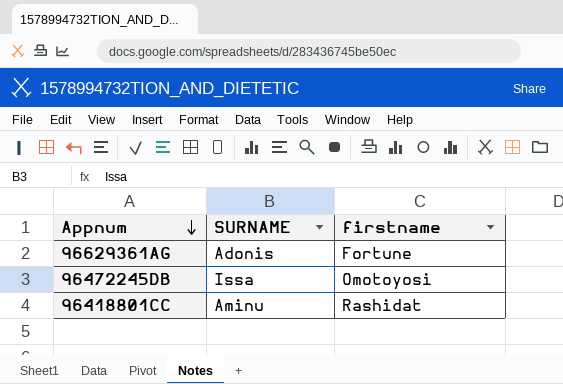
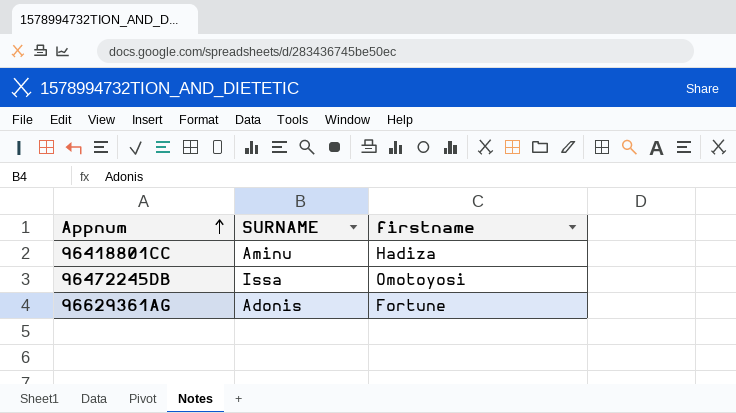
row order: Appnum descending -> Appnum ascending
96418801CC | firstname: Rashidat -> Hadiza

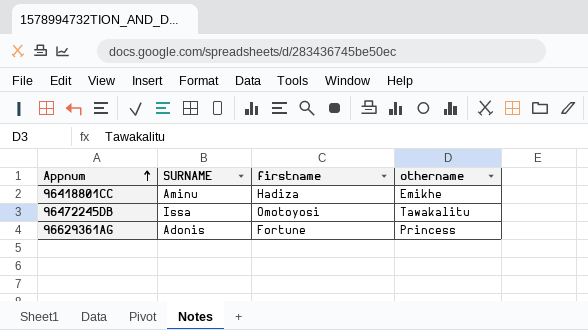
column othername | position: none -> 4

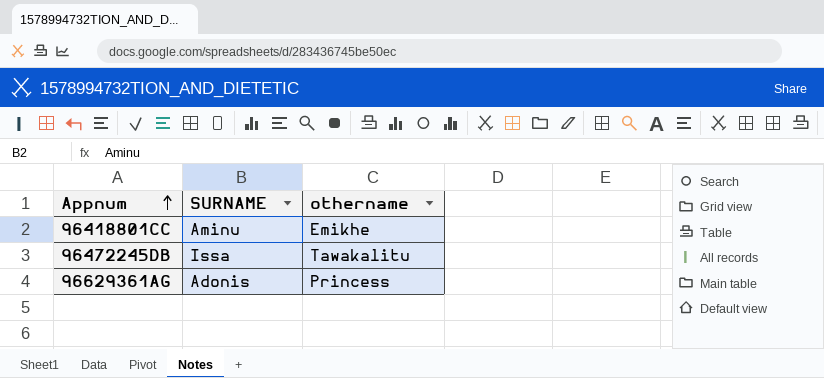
column firstname | position: 3 -> none

